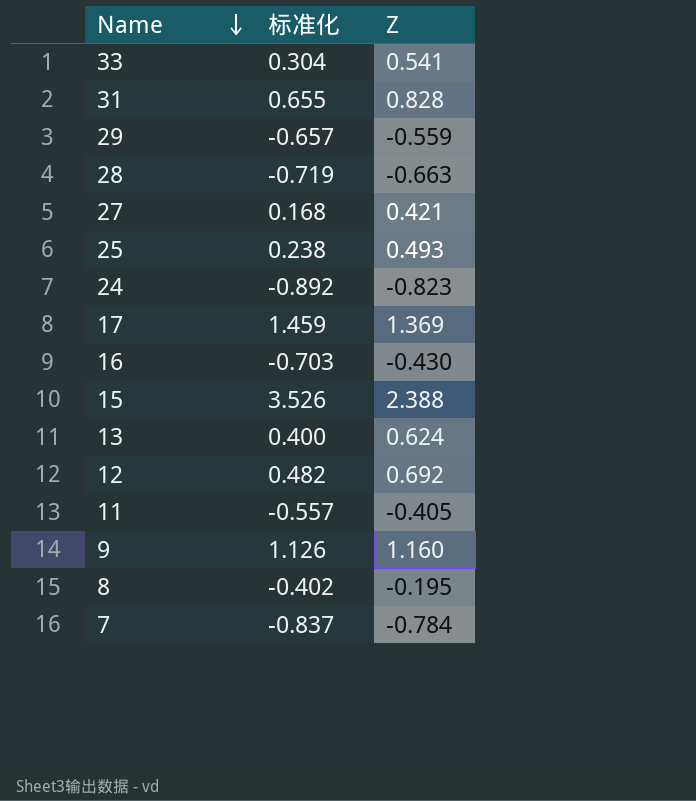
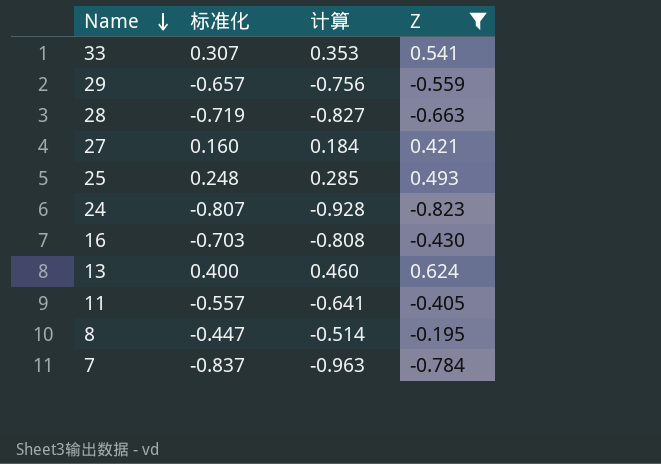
filter: none -> Z <= 0.624
column 计算 | formula: none -> [标准化] * 1.15
33 | 标准化: 0.304 -> 0.307
27 | 标准化: 0.168 -> 0.160
25 | 标准化: 0.238 -> 0.248
24 | 标准化: -0.892 -> -0.807
8 | 标准化: -0.402 -> -0.447

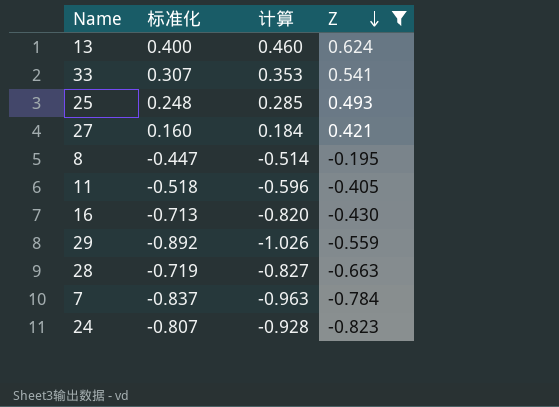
row order: Name descending -> Z descending
11 | 标准化: -0.557 -> -0.518
11 | 计算: -0.641 -> -0.596
16 | 标准化: -0.703 -> -0.713
16 | 计算: -0.808 -> -0.820
29 | 标准化: -0.657 -> -0.892
29 | 计算: -0.756 -> -1.026

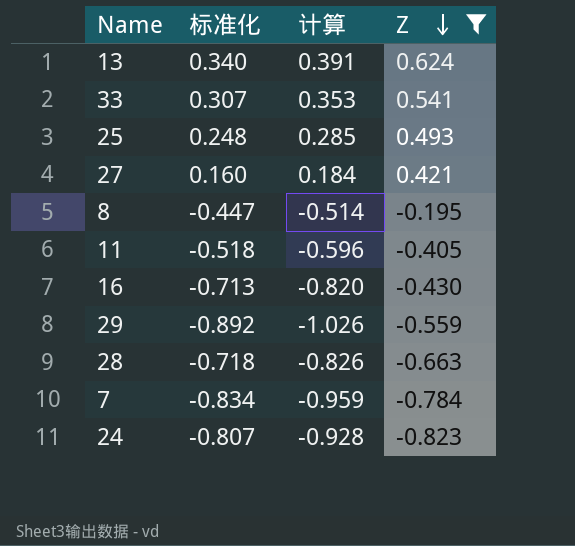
13 | 标准化: 0.400 -> 0.340
13 | 计算: 0.460 -> 0.391
28 | 标准化: -0.719 -> -0.718
28 | 计算: -0.827 -> -0.826
7 | 标准化: -0.837 -> -0.834
7 | 计算: -0.963 -> -0.959

